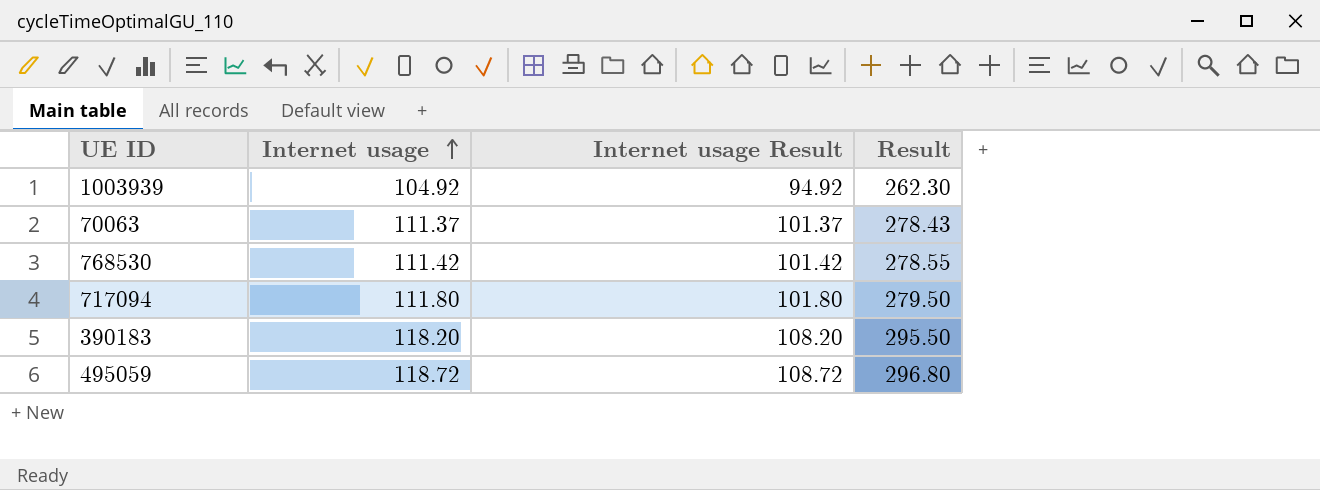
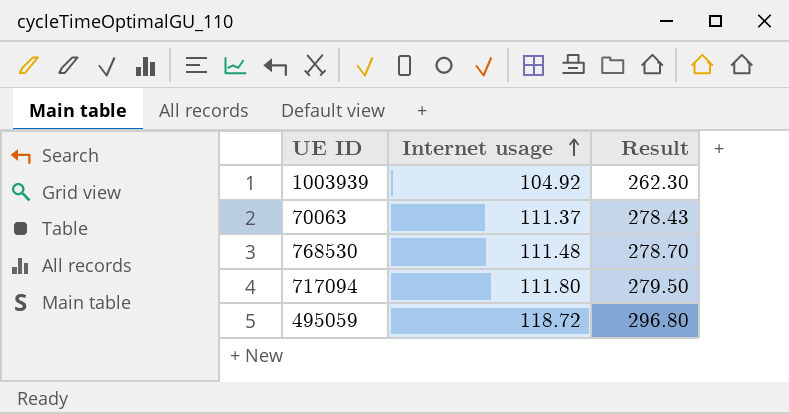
column Internet usage Result | formula: [Internet usage] - 10 -> none
row 390183: 118.20 | 108.20 | 295.50 -> none
768530 | Internet usage: 111.42 -> 111.48
768530 | Result: 278.55 -> 278.70

